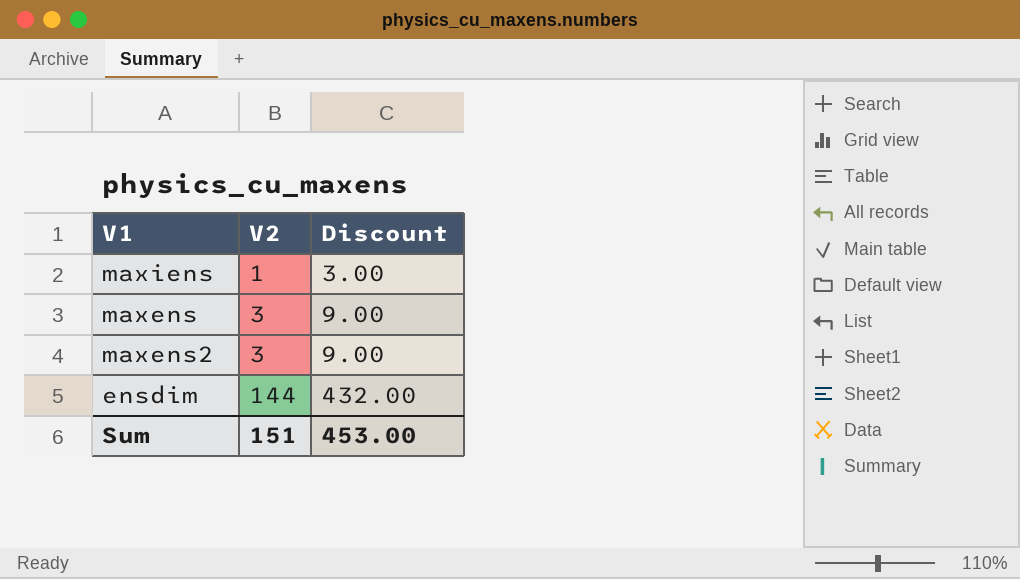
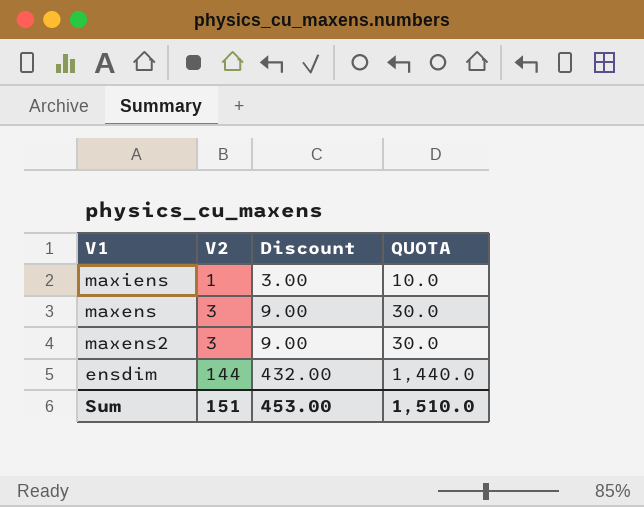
column QUOTA | formula: none -> [V2] * 10

